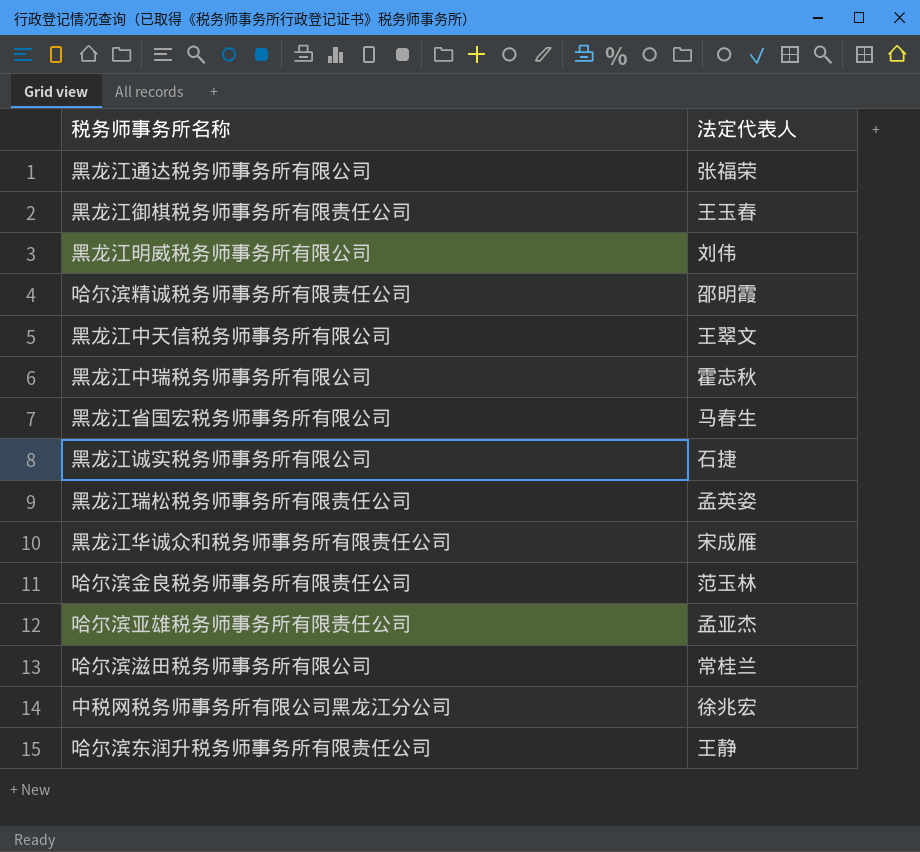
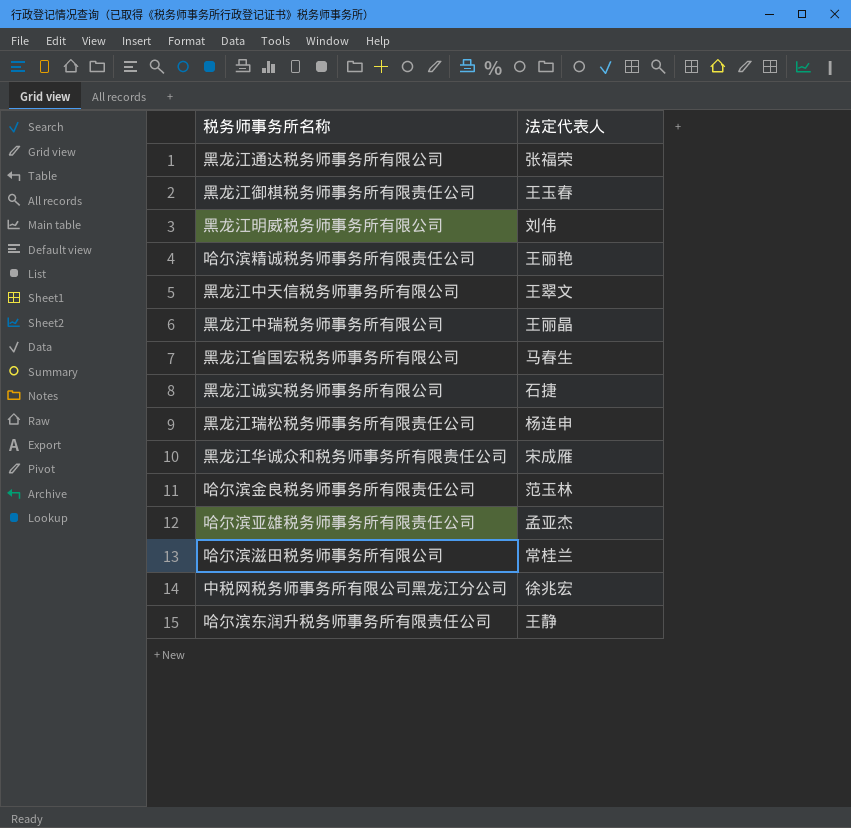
哈尔滨精诚税务师事务所有限责任公司 | 法定代表人: 邵明霞 -> 王丽艳
黑龙江中瑞税务师事务所有限公司 | 法定代表人: 霍志秋 -> 王丽晶
黑龙江瑞松税务师事务所有限责任公司 | 法定代表人: 孟英姿 -> 杨连申

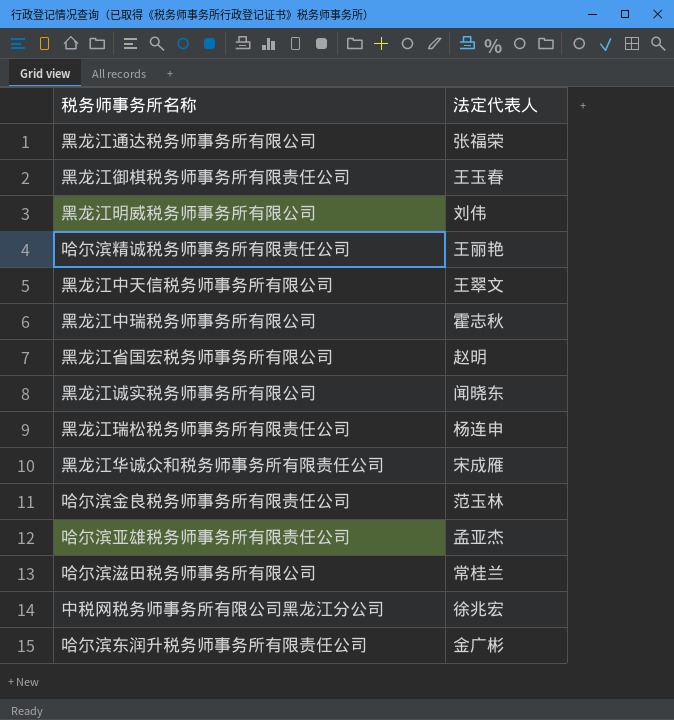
黑龙江中瑞税务师事务所有限公司 | 法定代表人: 王丽晶 -> 霍志秋
黑龙江省国宏税务师事务所有限公司 | 法定代表人: 马春生 -> 赵明
黑龙江诚实税务师事务所有限公司 | 法定代表人: 石捷 -> 闻晓东
哈尔滨东润升税务师事务所有限责任公司 | 法定代表人: 王静 -> 金广彬

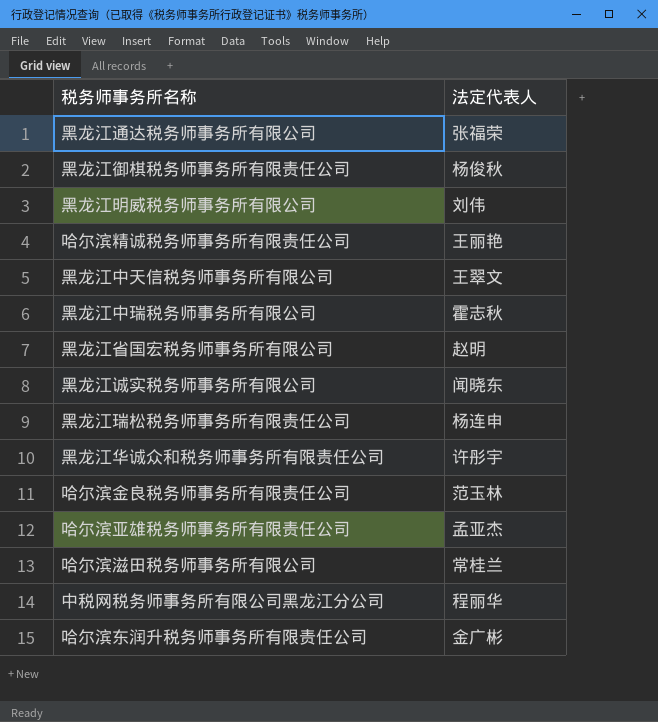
黑龙江御棋税务师事务所有限责任公司 | 法定代表人: 王玉春 -> 杨俊秋
黑龙江华诚众和税务师事务所有限责任公司 | 法定代表人: 宋成雁 -> 许彤宇
中税网税务师事务所有限公司黑龙江分公司 | 法定代表人: 徐兆宏 -> 程丽华

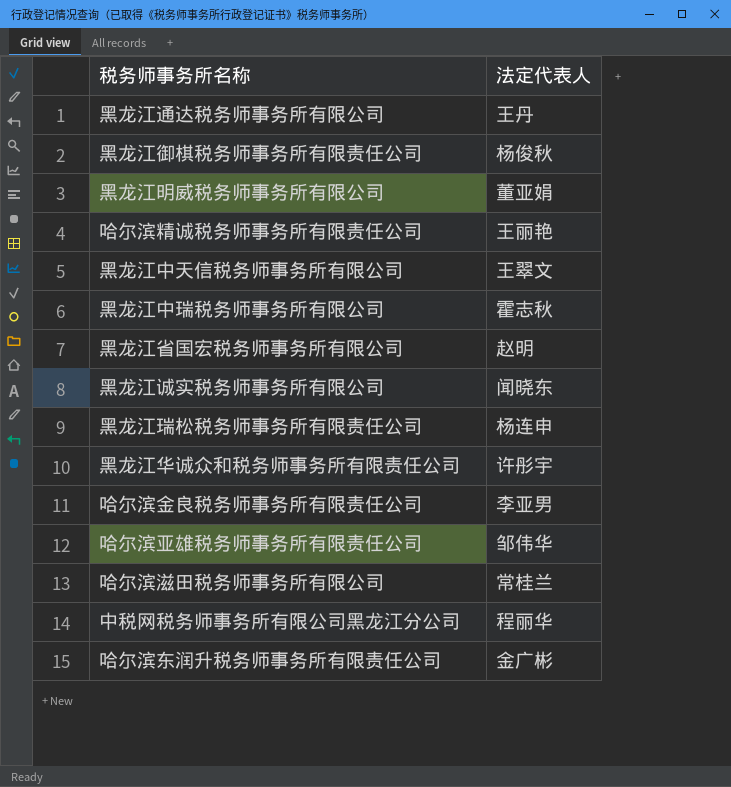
黑龙江通达税务师事务所有限公司 | 法定代表人: 张福荣 -> 王丹
黑龙江明威税务师事务所有限公司 | 法定代表人: 刘伟 -> 董亚娟
哈尔滨金良税务师事务所有限责任公司 | 法定代表人: 范玉林 -> 李亚男
哈尔滨亚雄税务师事务所有限责任公司 | 法定代表人: 孟亚杰 -> 邹伟华

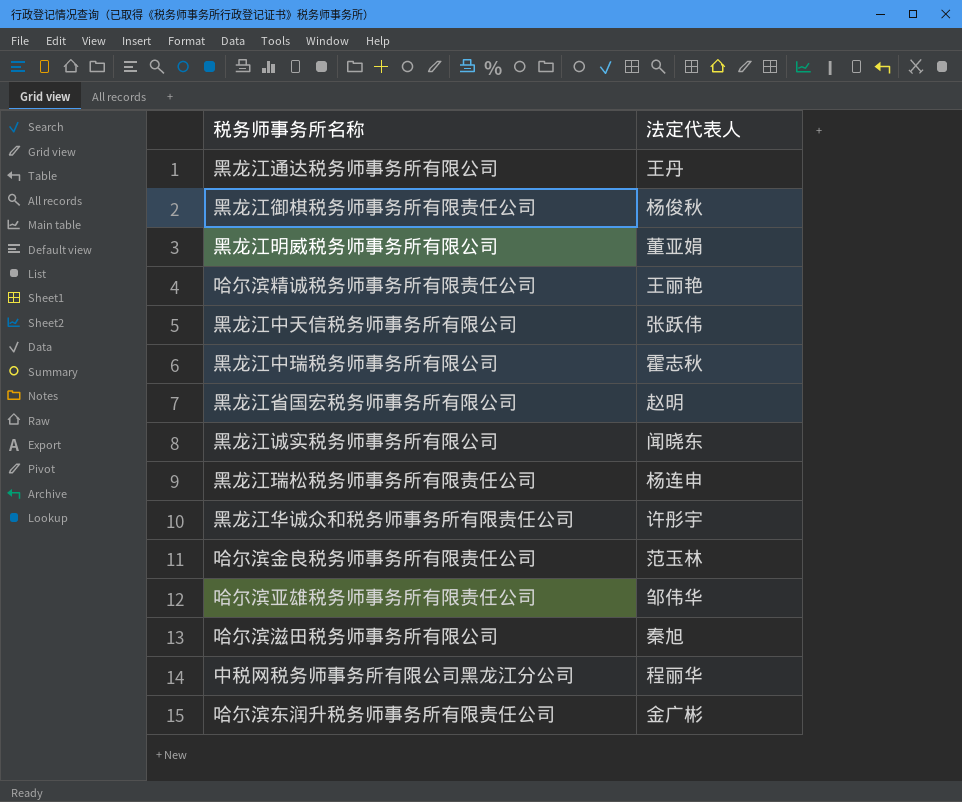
黑龙江中天信税务师事务所有限公司 | 法定代表人: 王翠文 -> 张跃伟
哈尔滨金良税务师事务所有限责任公司 | 法定代表人: 李亚男 -> 范玉林
哈尔滨滋田税务师事务所有限公司 | 法定代表人: 常桂兰 -> 秦旭

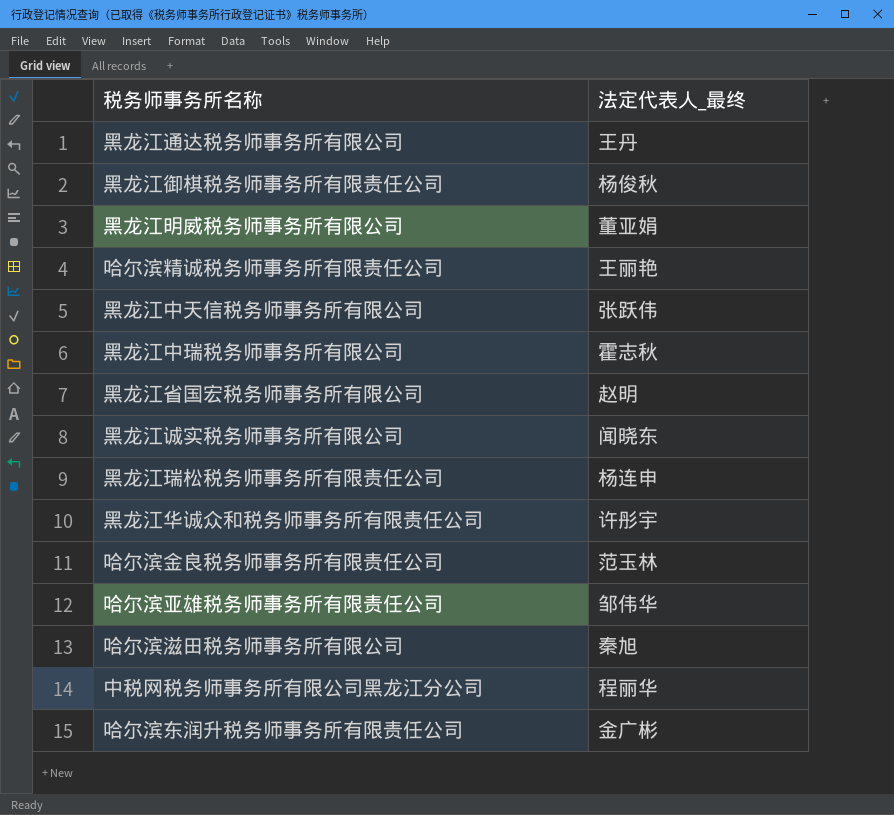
column name: 法定代表人 -> 法定代表人_最终

